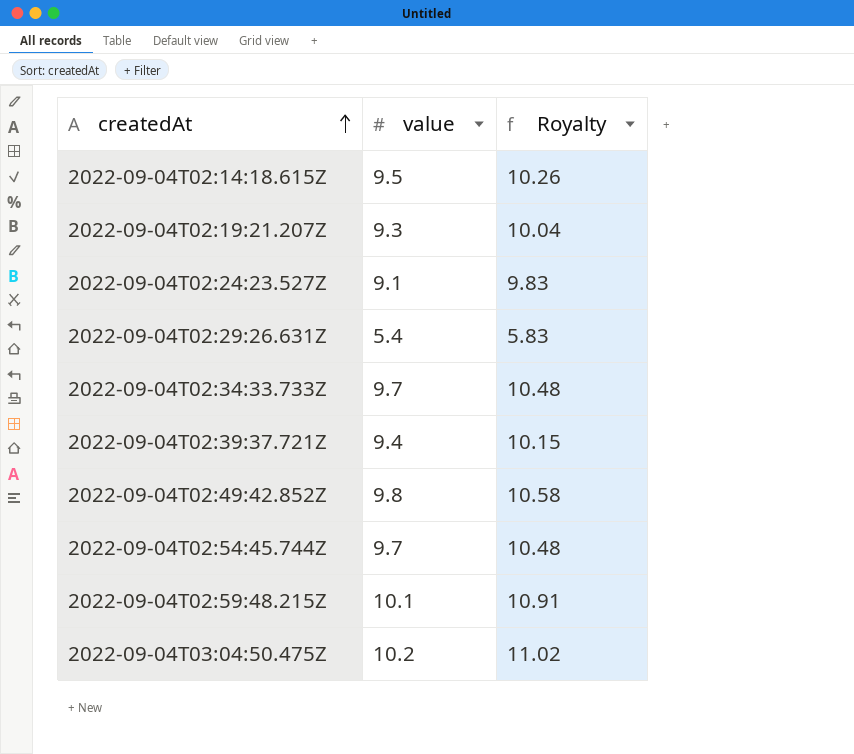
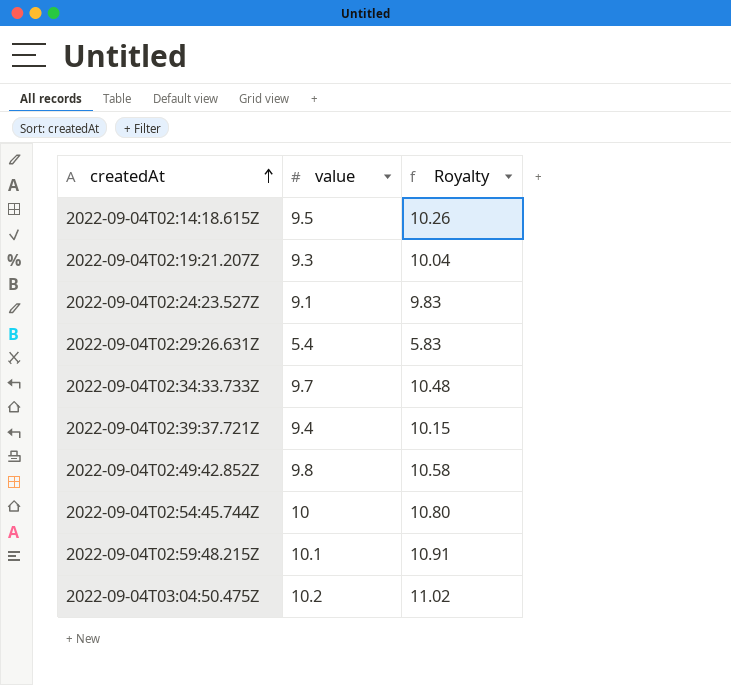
2022-09-04T02:54:45.744Z | value: 9.7 -> 10
2022-09-04T02:54:45.744Z | Royalty: 10.48 -> 10.80

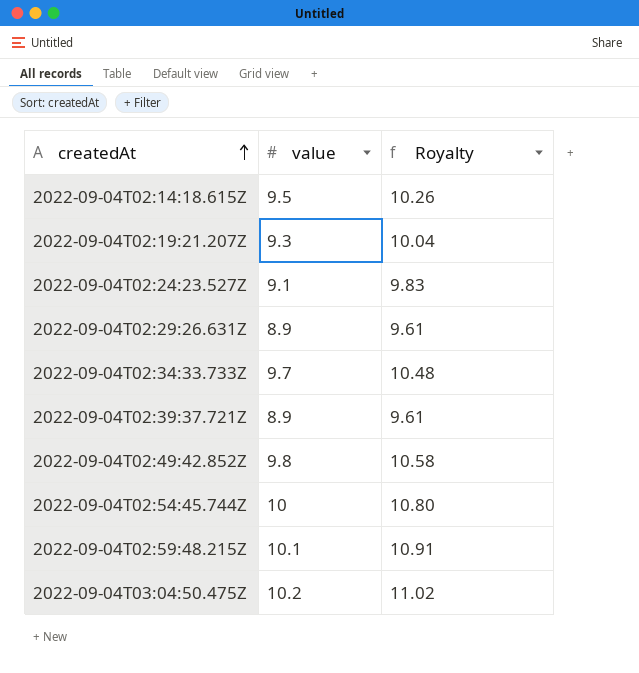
2022-09-04T02:29:26.631Z | value: 5.4 -> 8.9
2022-09-04T02:29:26.631Z | Royalty: 5.83 -> 9.61
2022-09-04T02:39:37.721Z | value: 9.4 -> 8.9
2022-09-04T02:39:37.721Z | Royalty: 10.15 -> 9.61

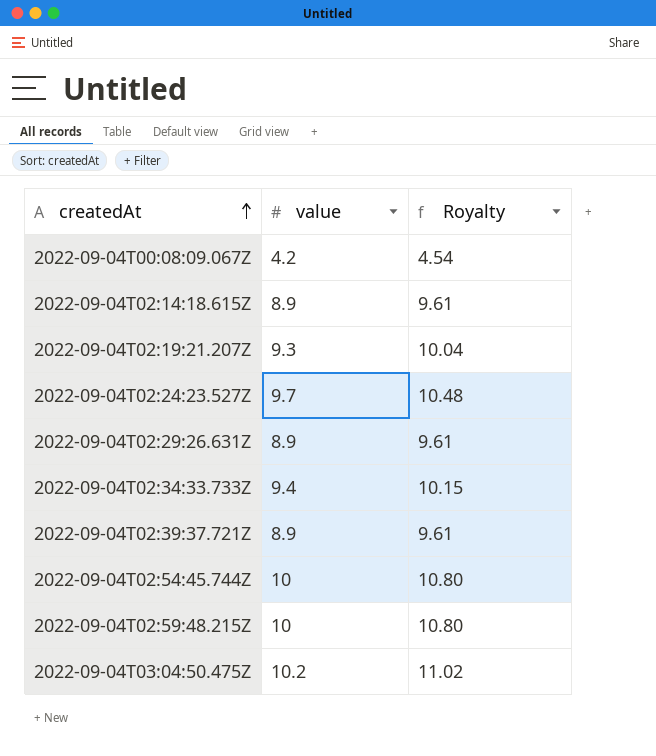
row 2022-09-04T02:49:42.852Z: 9.8 | 10.58 -> none
row 2022-09-04T00:08:09.067Z: none -> 4.2 | 4.54
2022-09-04T02:14:18.615Z | value: 9.5 -> 8.9
2022-09-04T02:14:18.615Z | Royalty: 10.26 -> 9.61
2022-09-04T02:24:23.527Z | value: 9.1 -> 9.7
2022-09-04T02:24:23.527Z | Royalty: 9.83 -> 10.48
2022-09-04T02:34:33.733Z | value: 9.7 -> 9.4
2022-09-04T02:34:33.733Z | Royalty: 10.48 -> 10.15
2022-09-04T02:59:48.215Z | value: 10.1 -> 10
2022-09-04T02:59:48.215Z | Royalty: 10.91 -> 10.80

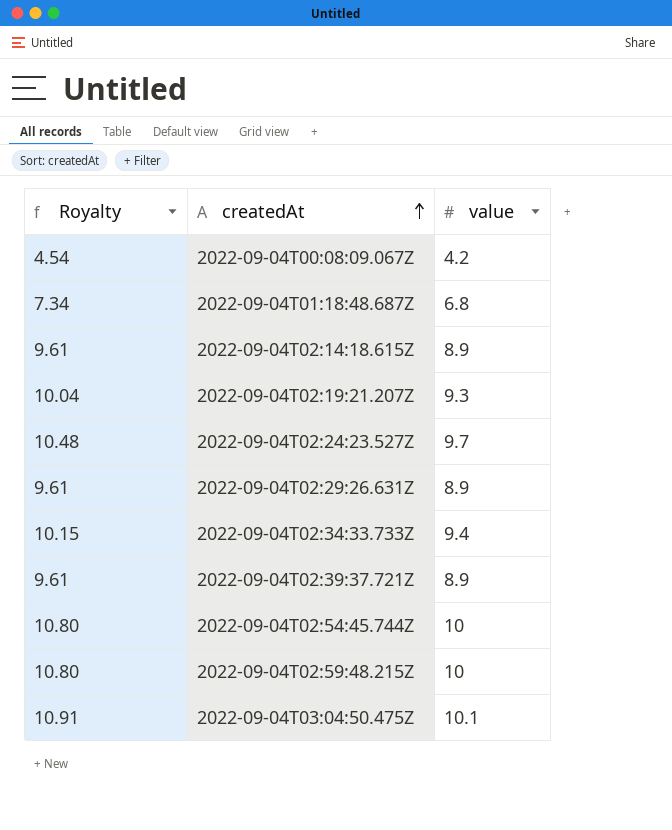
column Royalty | position: 3 -> 1
row 2022-09-04T01:18:48.687Z: none -> 7.34 | 6.8
2022-09-04T03:04:50.475Z | Royalty: 11.02 -> 10.91
2022-09-04T03:04:50.475Z | value: 10.2 -> 10.1

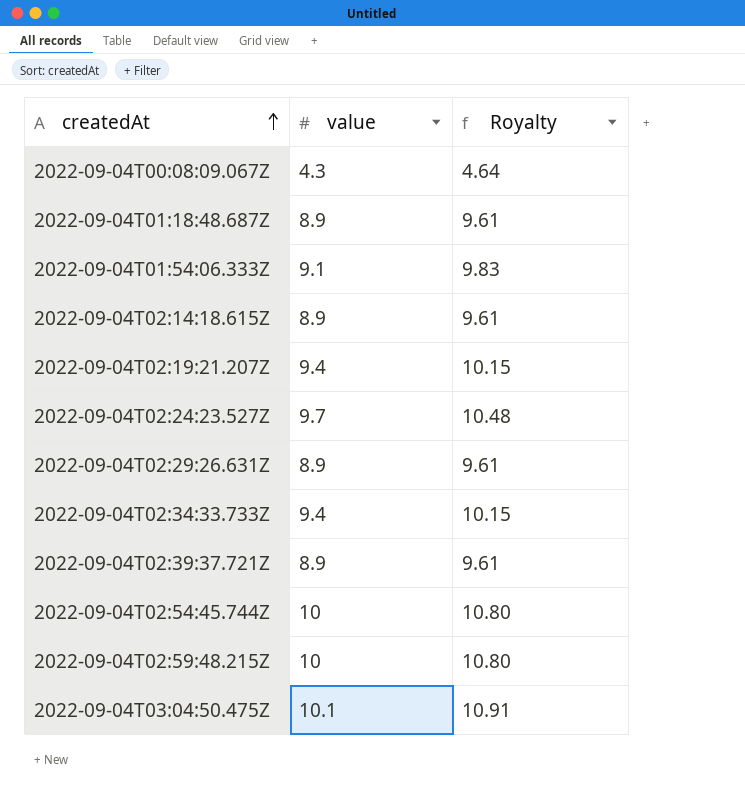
column Royalty | position: 1 -> 3
2022-09-04T00:08:09.067Z | value: 4.2 -> 4.3
2022-09-04T00:08:09.067Z | Royalty: 4.54 -> 4.64
2022-09-04T01:18:48.687Z | value: 6.8 -> 8.9
2022-09-04T01:18:48.687Z | Royalty: 7.34 -> 9.61
row 2022-09-04T01:54:06.333Z: none -> 9.1 | 9.83
2022-09-04T02:19:21.207Z | value: 9.3 -> 9.4
2022-09-04T02:19:21.207Z | Royalty: 10.04 -> 10.15

